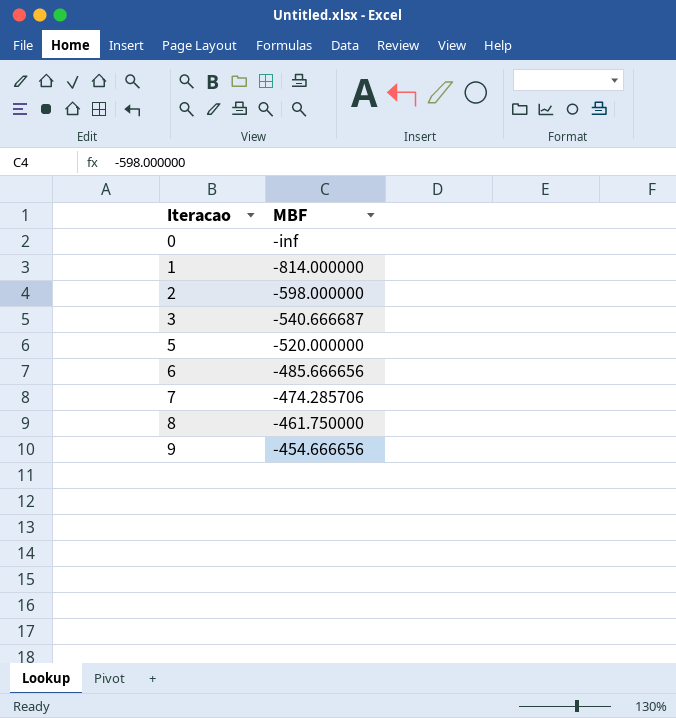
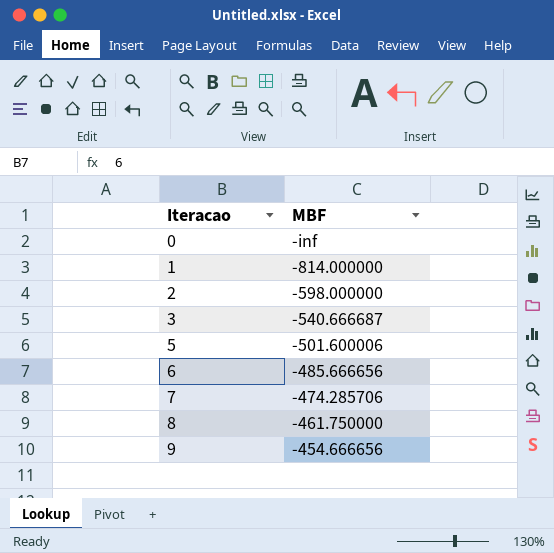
5 | MBF: -520.000000 -> -501.600006

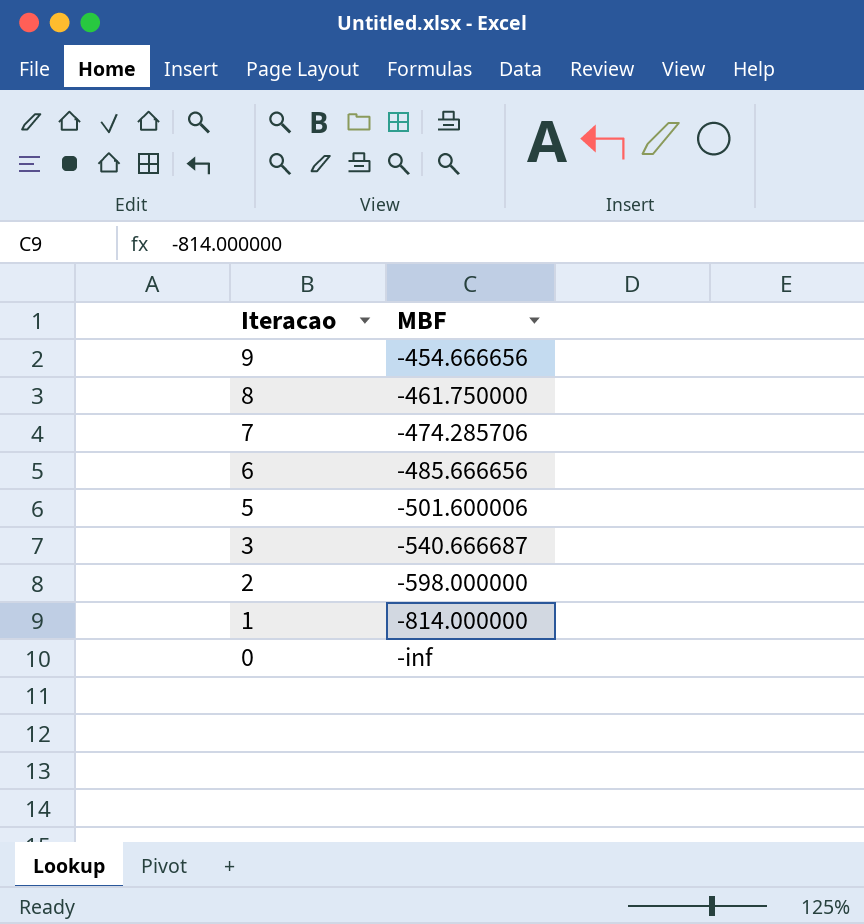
row order: Iteracao ascending -> Iteracao descending

